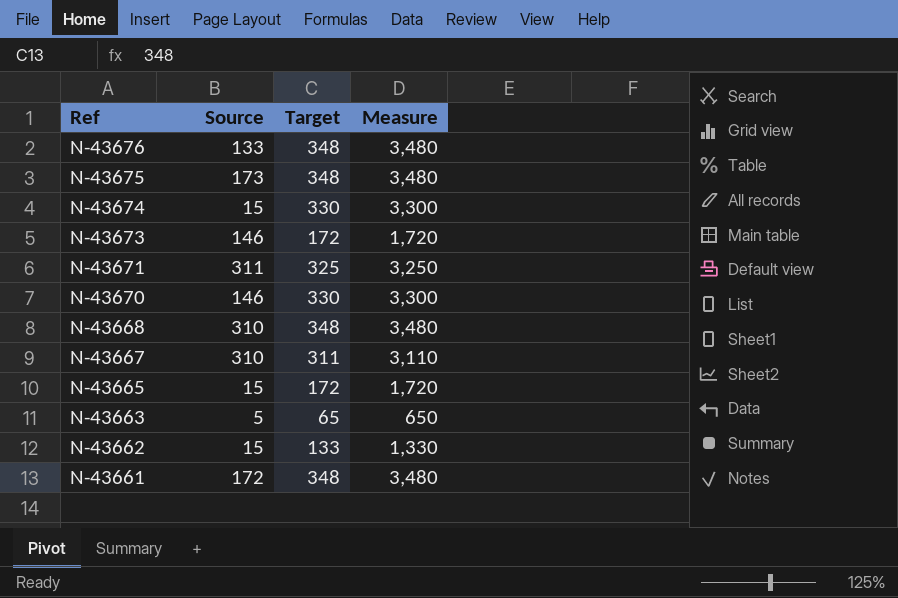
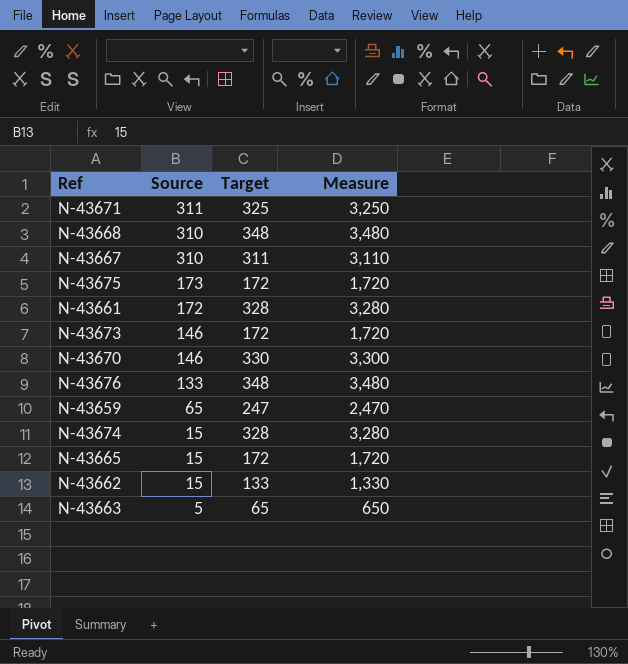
row order: Ref descending -> Source descending
N-43675 | Target: 348 -> 172
N-43675 | Measure: 3,480 -> 1,720
N-43661 | Target: 348 -> 328
N-43661 | Measure: 3,480 -> 3,280
row N-43659: none -> 65 | 247 | 2,470
N-43674 | Target: 330 -> 328
N-43674 | Measure: 3,300 -> 3,280

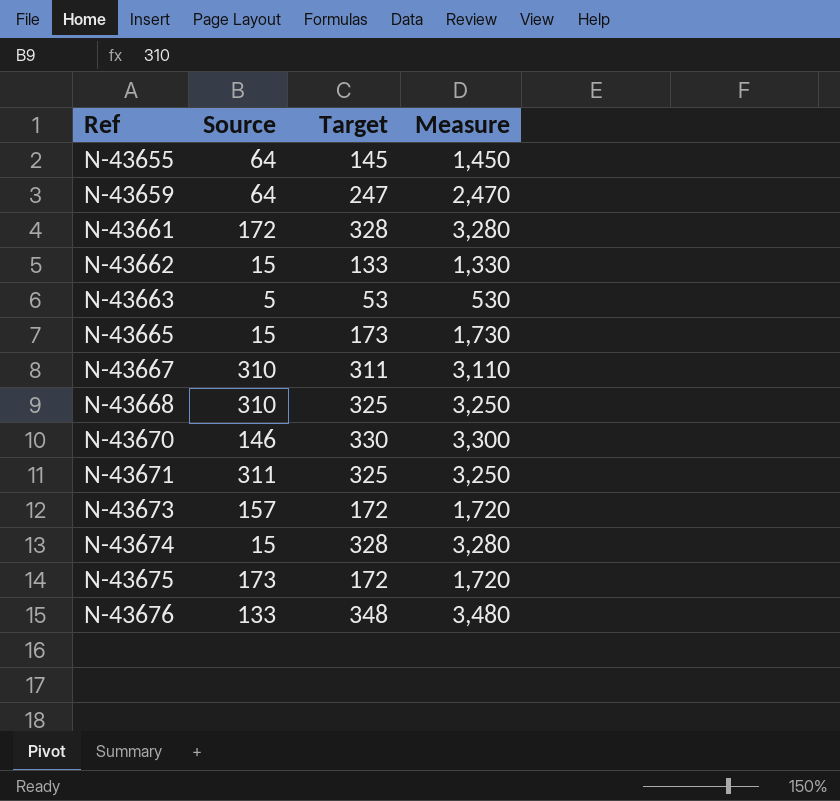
row order: Source descending -> Ref ascending
row N-43655: none -> 64 | 145 | 1,450
N-43659 | Source: 65 -> 64
N-43663 | Target: 65 -> 53
N-43663 | Measure: 650 -> 530
N-43665 | Target: 172 -> 173
N-43665 | Measure: 1,720 -> 1,730
N-43668 | Target: 348 -> 325
N-43668 | Measure: 3,480 -> 3,250
N-43673 | Source: 146 -> 157

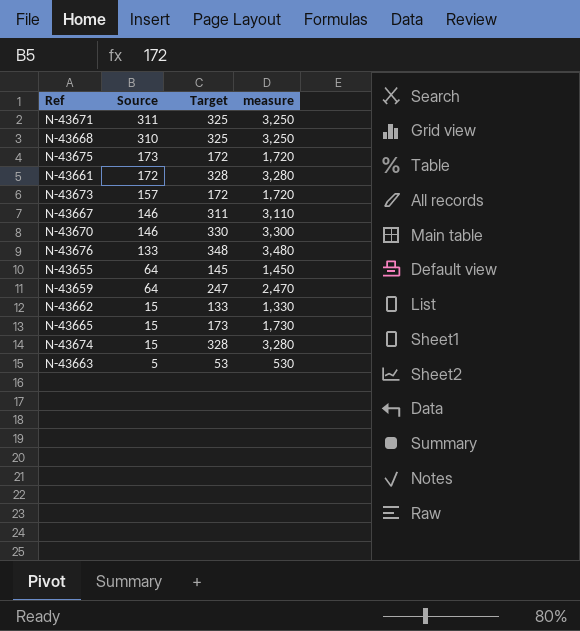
row order: Ref ascending -> Source descending
column name: Measure -> measure
N-43667 | Source: 310 -> 146

